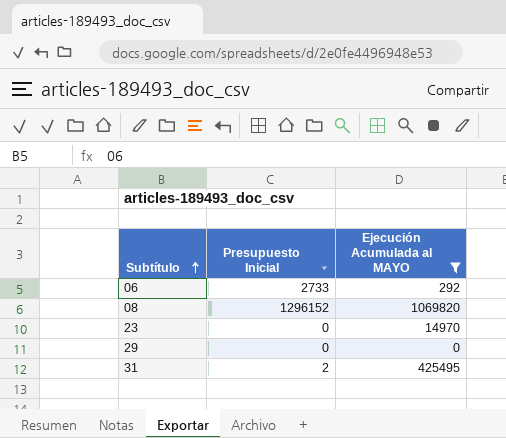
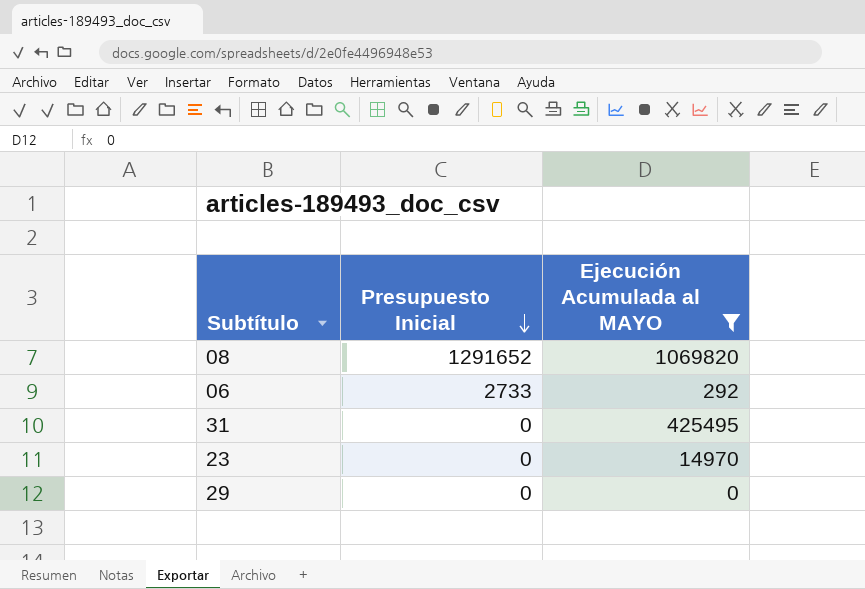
row order: Subtítulo ascending -> Presupuesto Inicial descending
08 | Presupuesto Inicial: 1296152 -> 1291652
31 | Presupuesto Inicial: 2 -> 0

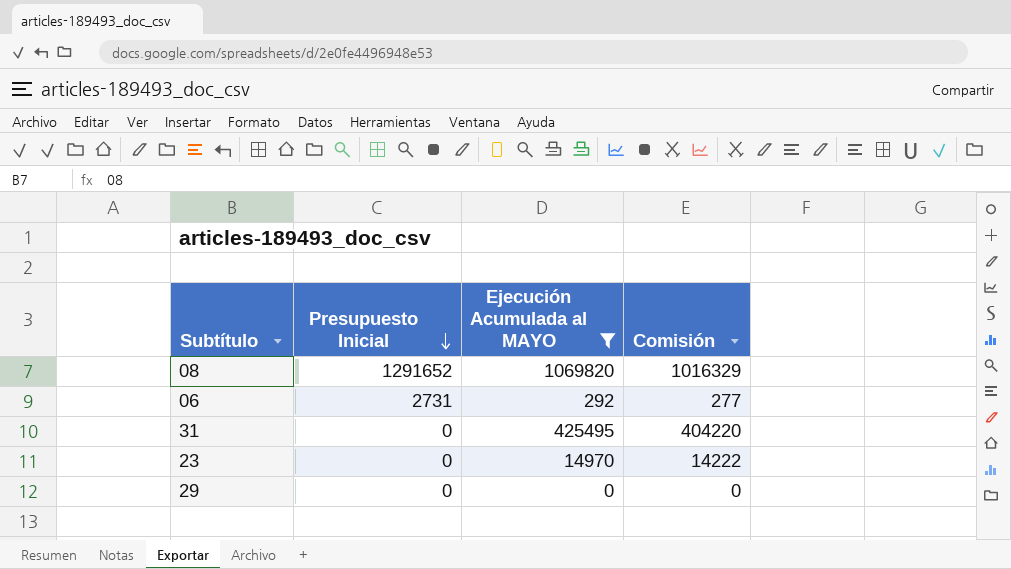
column Comisión | formula: none -> [Ejecución Acumulada al MAYO] * 0,95
06 | Presupuesto Inicial: 2733 -> 2731

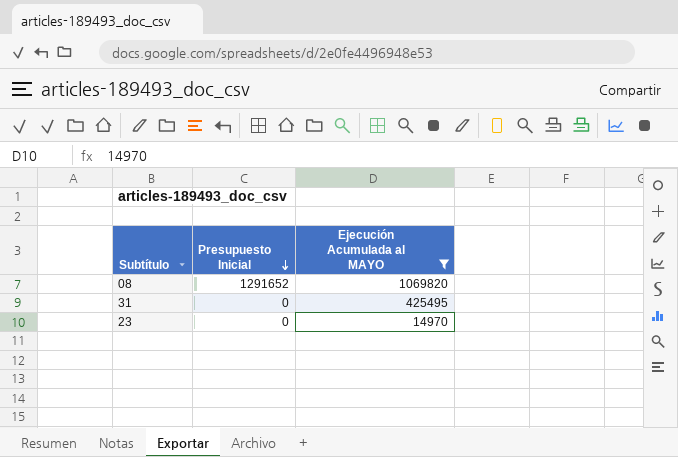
column Comisión | formula: [Ejecución Acumulada al MAYO] * 0,95 -> none
row 06: 2731 | 292 | 277 -> none
row 29: 0 | 0 | 0 -> none

